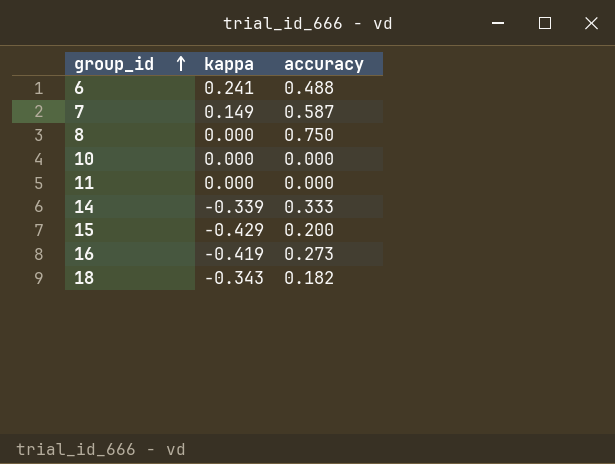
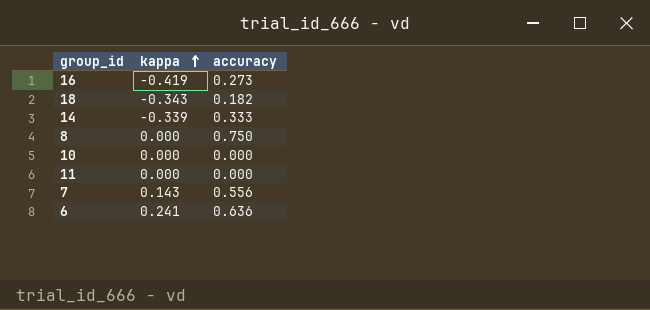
row order: group_id ascending -> kappa ascending
row 15: -0.429 | 0.200 -> none
7 | kappa: 0.149 -> 0.143
7 | accuracy: 0.587 -> 0.556
6 | accuracy: 0.488 -> 0.636

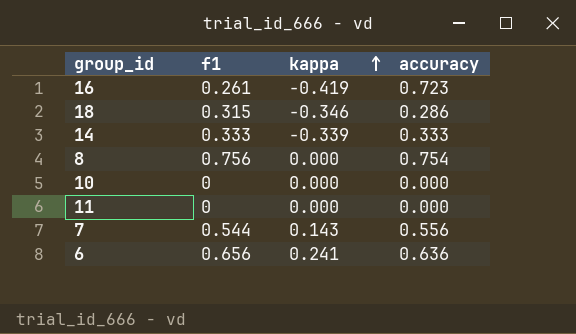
column f1 | position: none -> 2
16 | accuracy: 0.273 -> 0.723
18 | kappa: -0.343 -> -0.346
18 | accuracy: 0.182 -> 0.286
8 | accuracy: 0.750 -> 0.754

